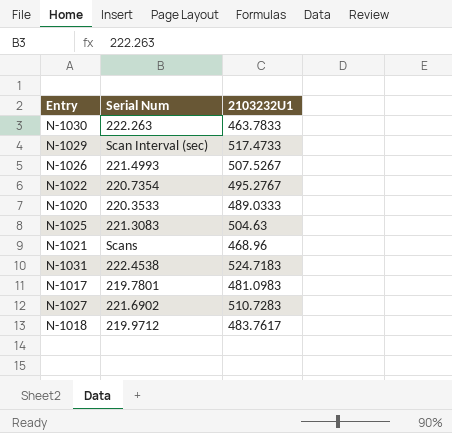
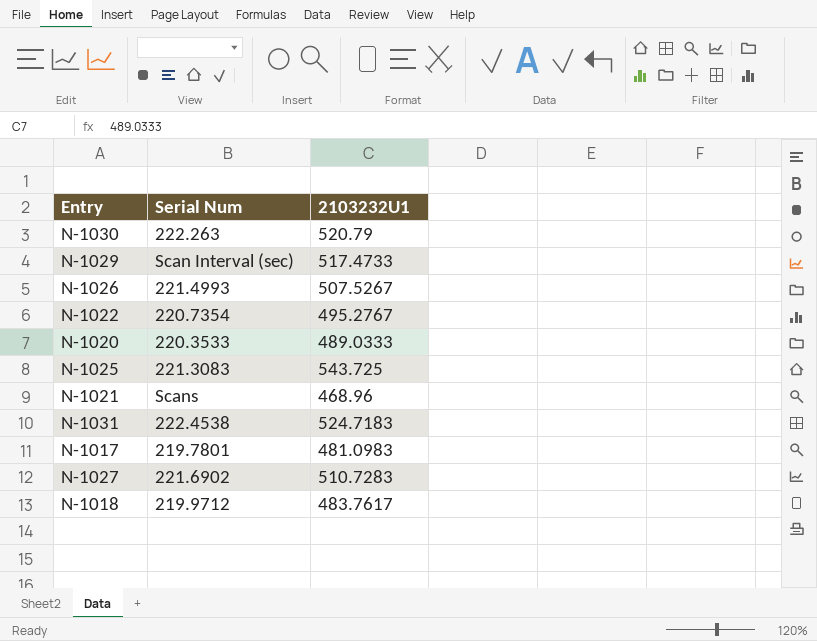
N-1030 | 2103232U1: 463.7833 -> 520.79
N-1025 | 2103232U1: 504.63 -> 543.725

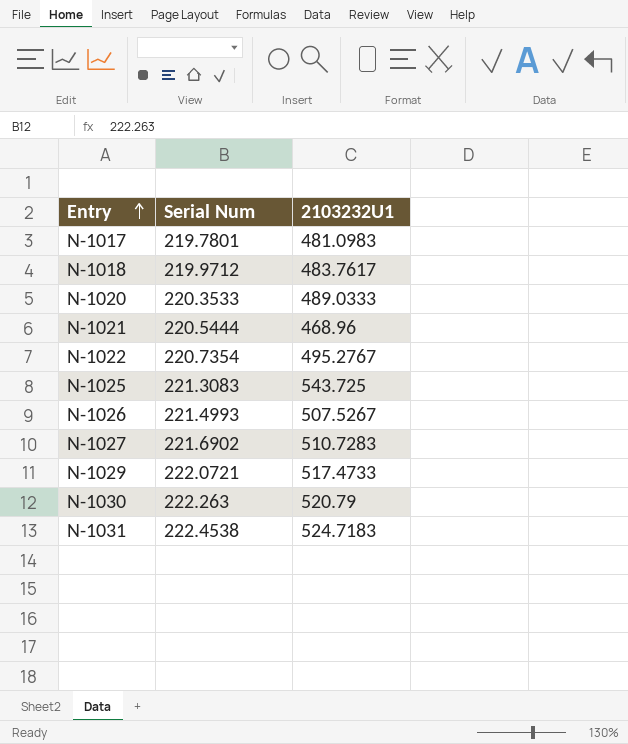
row order: none -> Entry ascending
N-1021 | Serial Num: Scans -> 220.5444
N-1029 | Serial Num: Scan Interval (sec) -> 222.0721

